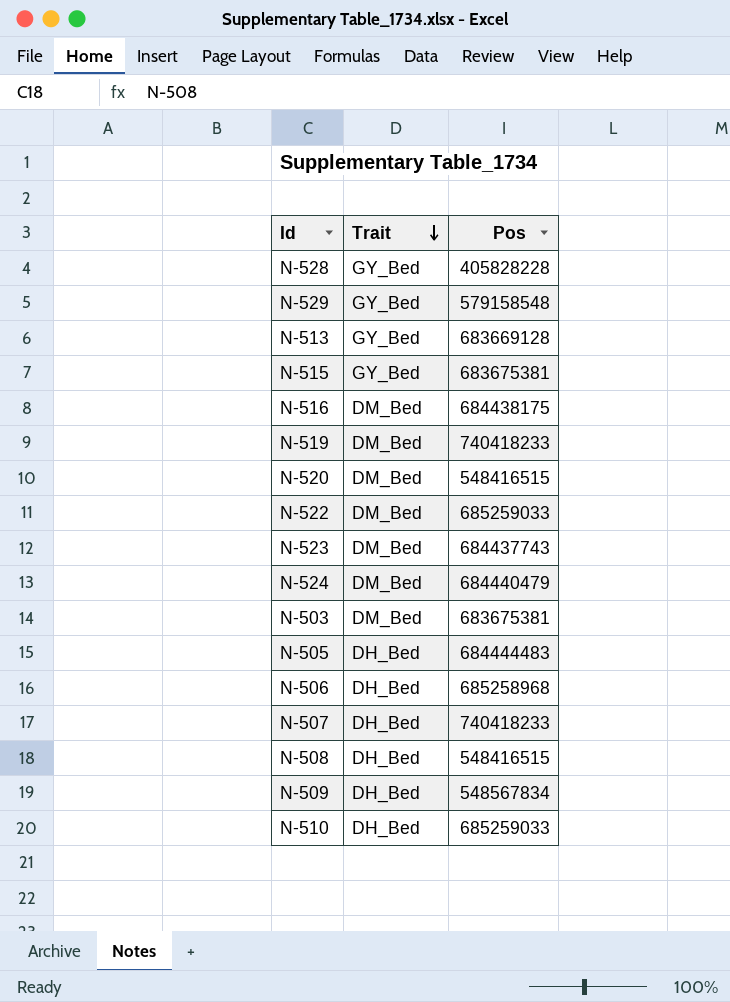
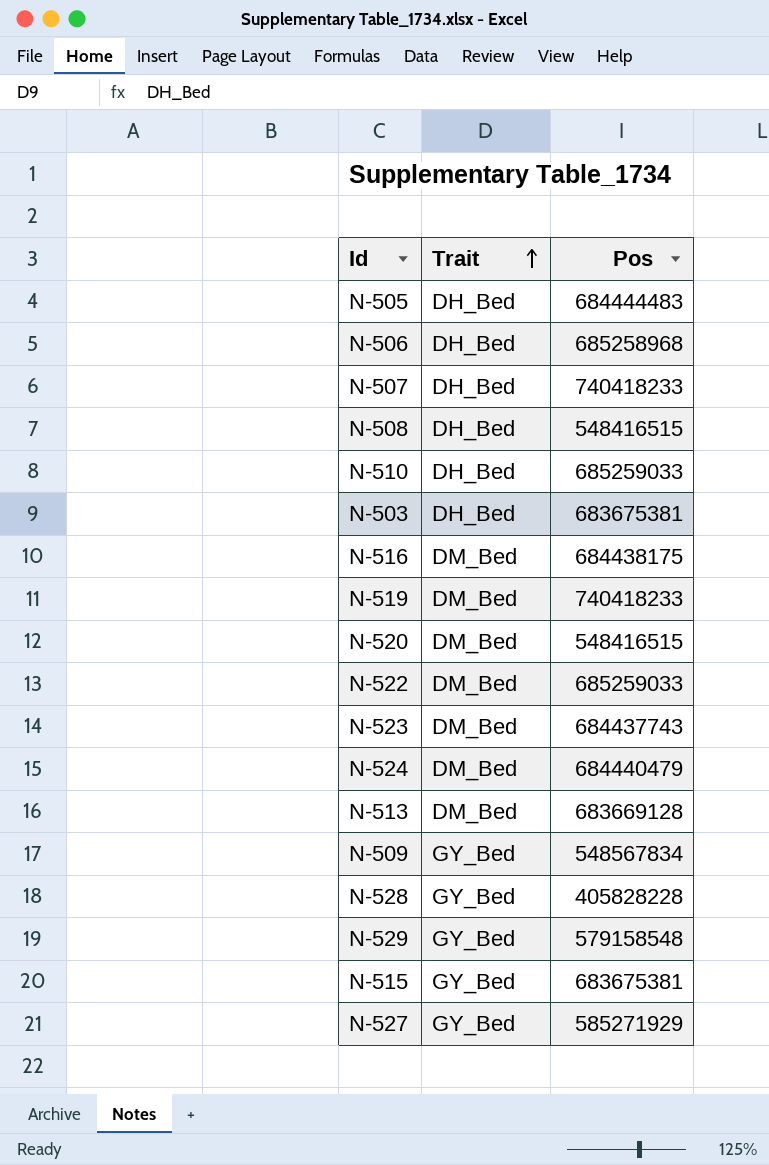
row order: Trait descending -> Trait ascending
N-503 | Trait: DM_Bed -> DH_Bed
N-513 | Trait: GY_Bed -> DM_Bed
N-509 | Trait: DH_Bed -> GY_Bed
row N-527: none -> GY_Bed | 585271929

